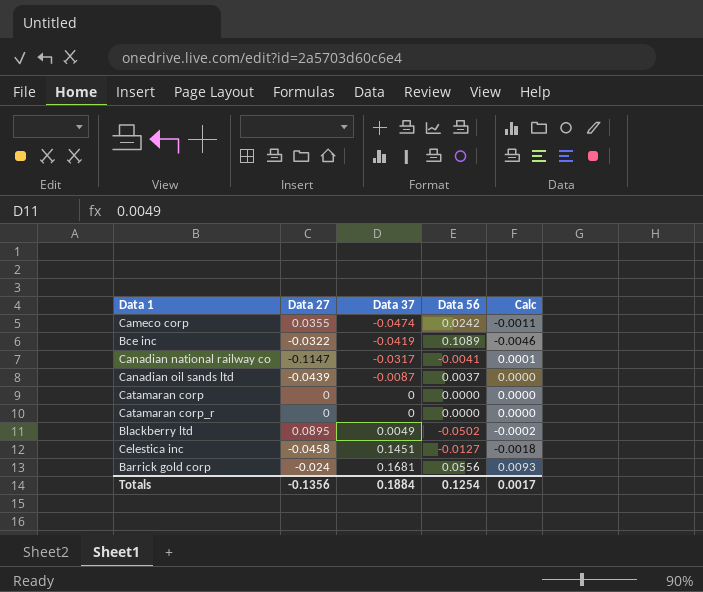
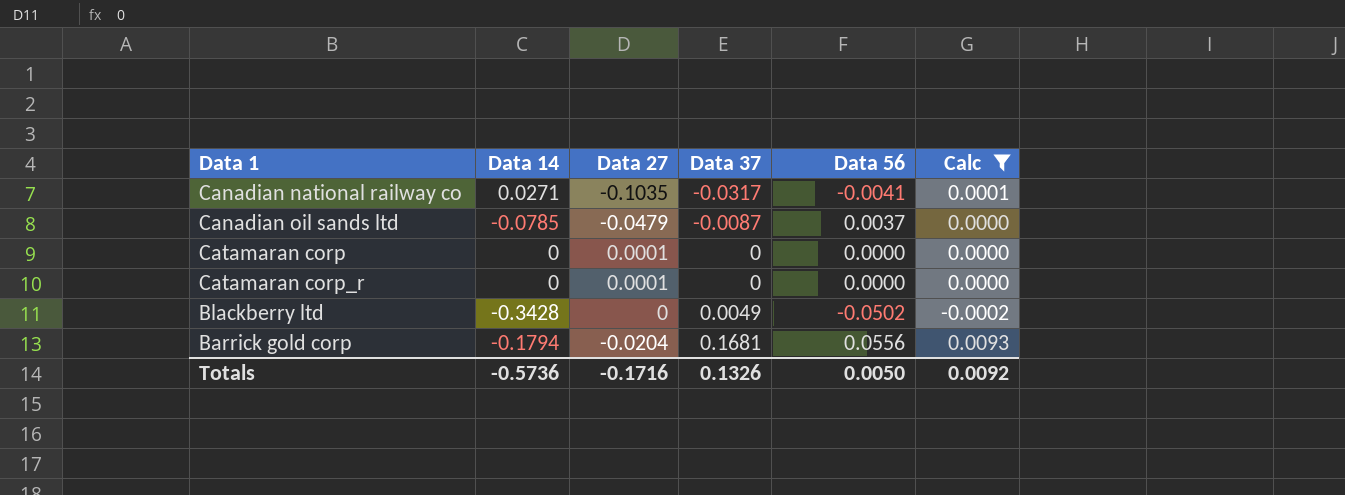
filter: none -> Calc >= -0.0002
column Data 14 | position: none -> 2
Canadian national railway co | Data 27: -0.1147 -> -0.1035
Canadian oil sands ltd | Data 27: -0.0439 -> -0.0479
Catamaran corp | Data 27: 0 -> 0.0001
Catamaran corp_r | Data 27: 0 -> 0.0001
Blackberry ltd | Data 27: 0.0895 -> 0
Barrick gold corp | Data 27: -0.024 -> -0.0204
Totals | Data 27: -0.1356 -> -0.1716
Totals | Data 37: 0.1884 -> 0.1326
Totals | Data 56: 0.1254 -> 0.0050
Totals | Calc: 0.0017 -> 0.0092

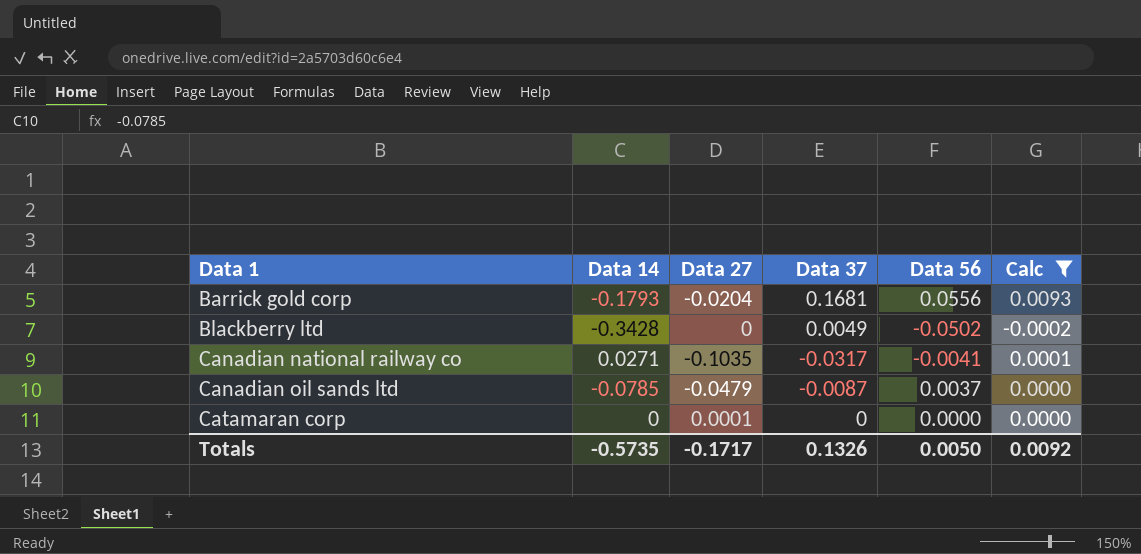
row order: Data 37 ascending -> Data 1 ascending
row Catamaran corp_r: 0 | 0.0001 | 0 | 0.0000 | 0.0000 -> none
Barrick gold corp | Data 14: -0.1794 -> -0.1793
Totals | Data 14: -0.5736 -> -0.5735
Totals | Data 27: -0.1716 -> -0.1717

